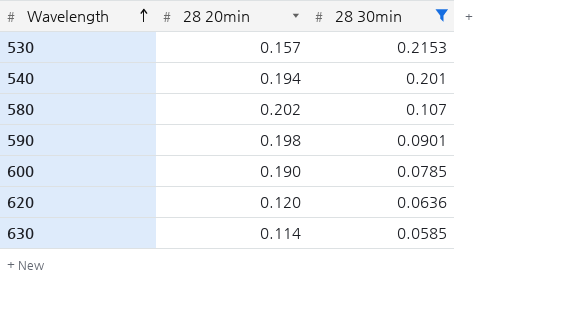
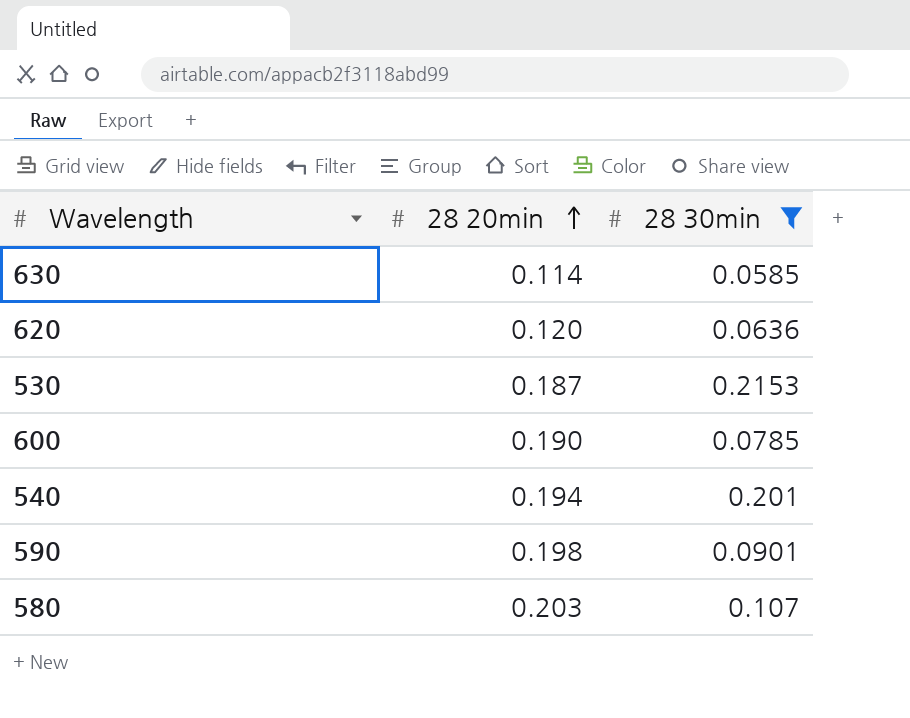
row order: Wavelength ascending -> 28 20min ascending
530 | 28 20min: 0.157 -> 0.187
580 | 28 20min: 0.202 -> 0.203

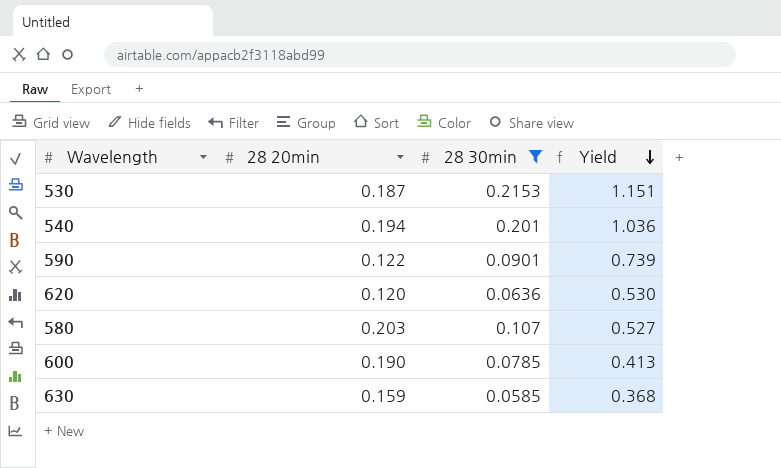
row order: 28 20min ascending -> Yield descending
column Yield | formula: none -> [28 30min] / [28 20min]
590 | 28 20min: 0.198 -> 0.122
630 | 28 20min: 0.114 -> 0.159

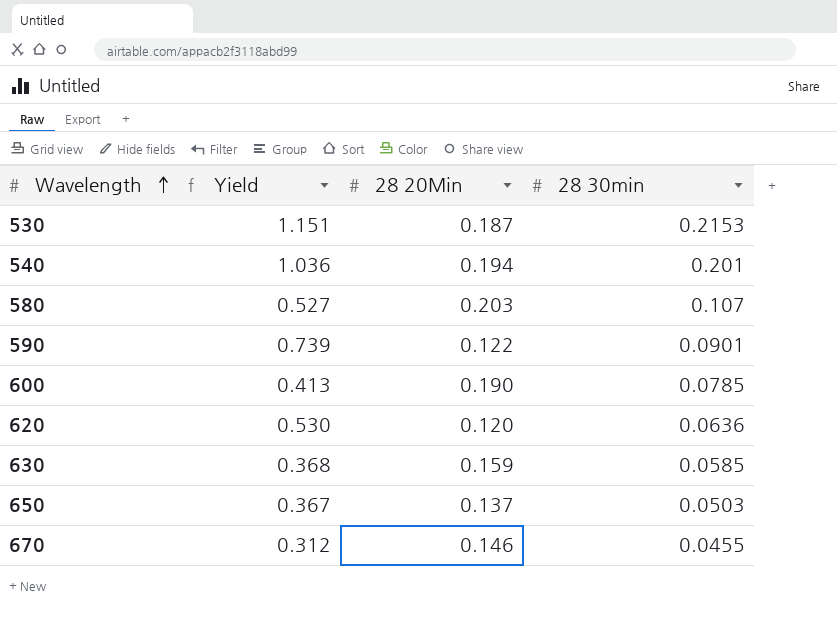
filter: 28 30min >= 0.0585 -> none
row order: Yield descending -> Wavelength ascending
column Yield | position: 4 -> 2
column name: 28 20min -> 28 20Min

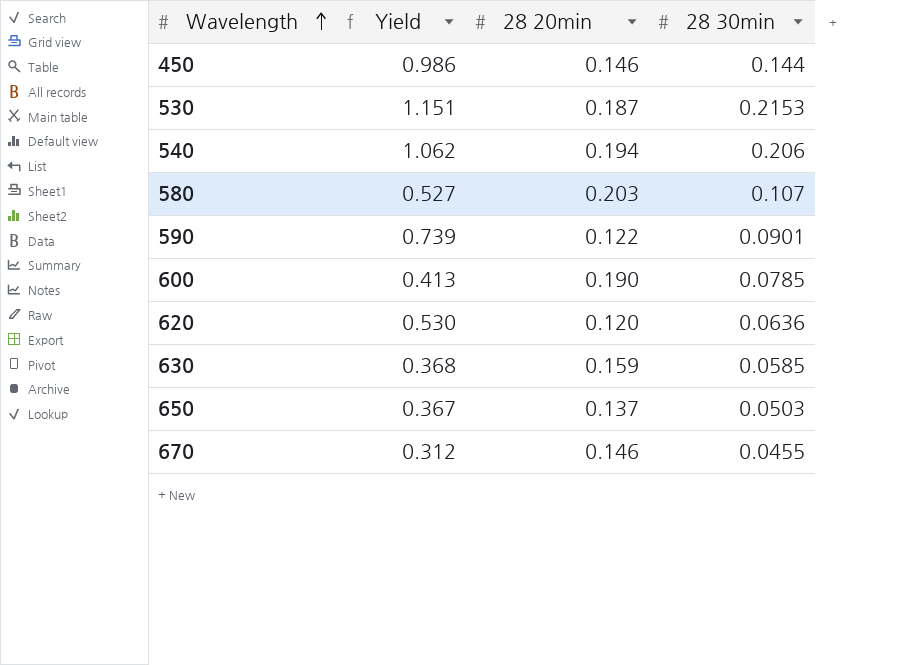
column name: 28 20Min -> 28 20min
row 450: none -> 0.986 | 0.146 | 0.144
540 | Yield: 1.036 -> 1.062
540 | 28 30min: 0.201 -> 0.206

